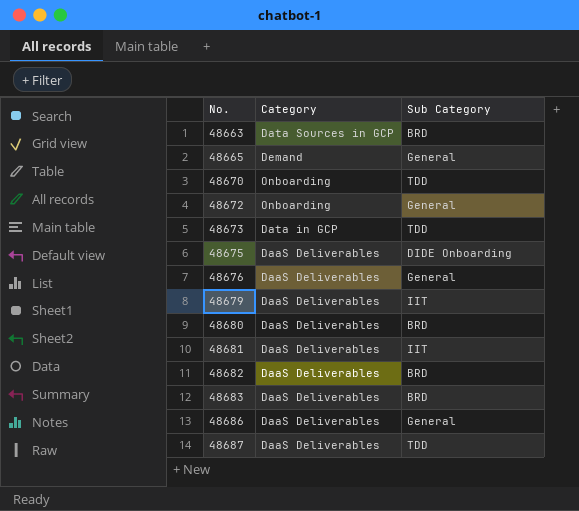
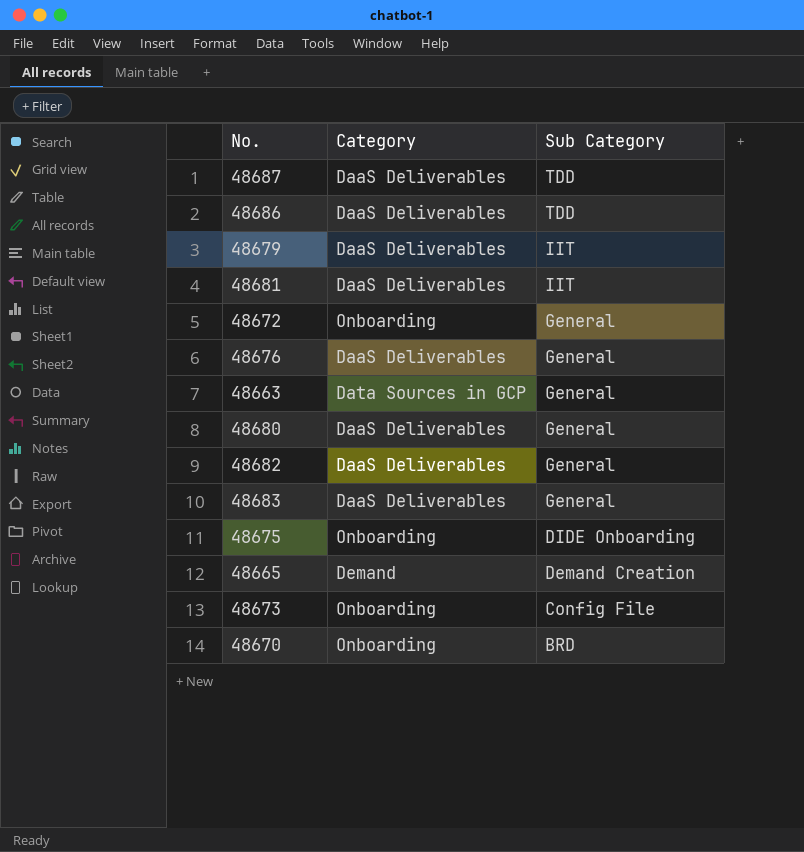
row order: No. ascending -> Sub Category descending
48686 | Sub Category: General -> TDD
48663 | Sub Category: BRD -> General
48680 | Sub Category: BRD -> General
48682 | Sub Category: BRD -> General
48683 | Sub Category: BRD -> General
48675 | Category: DaaS Deliverables -> Onboarding
48665 | Sub Category: General -> Demand Creation
48673 | Category: Data in GCP -> Onboarding
48673 | Sub Category: TDD -> Config File
48670 | Sub Category: TDD -> BRD

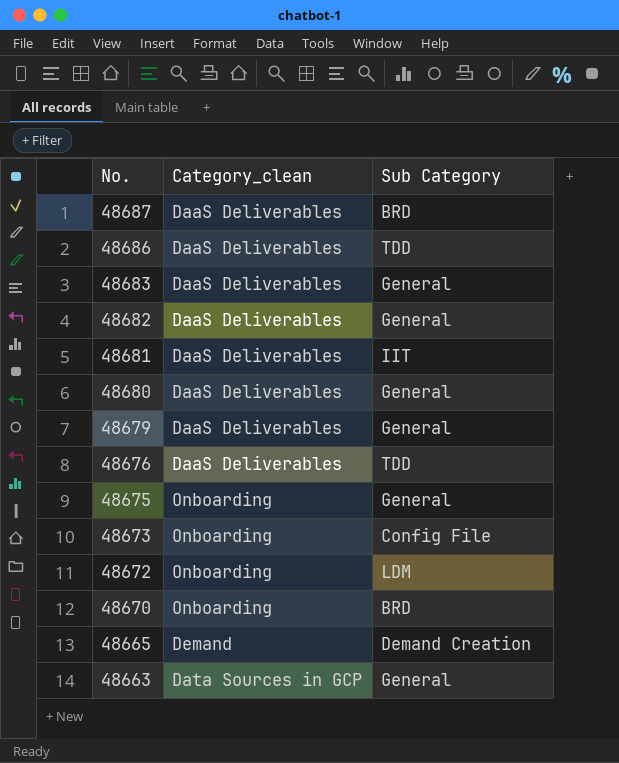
row order: Sub Category descending -> No. descending
column name: Category -> Category_clean
48687 | Sub Category: TDD -> BRD
48679 | Sub Category: IIT -> General
48676 | Sub Category: General -> TDD
48675 | Sub Category: DIDE Onboarding -> General
48672 | Sub Category: General -> LDM

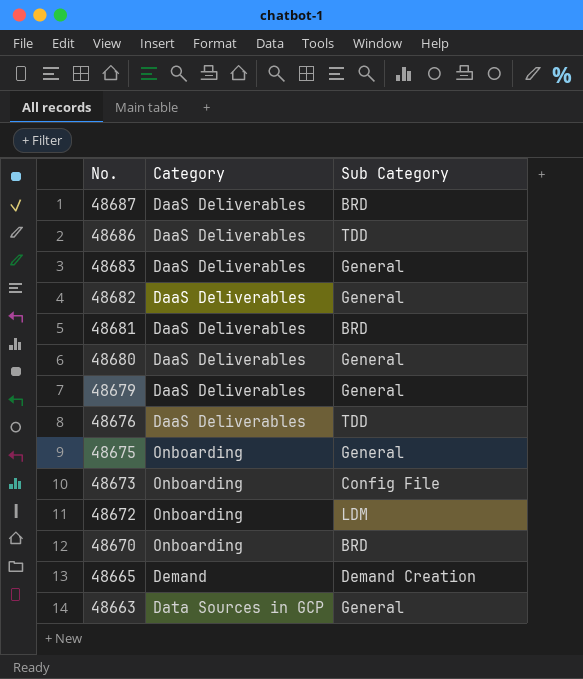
column name: Category_clean -> Category
48681 | Sub Category: IIT -> BRD

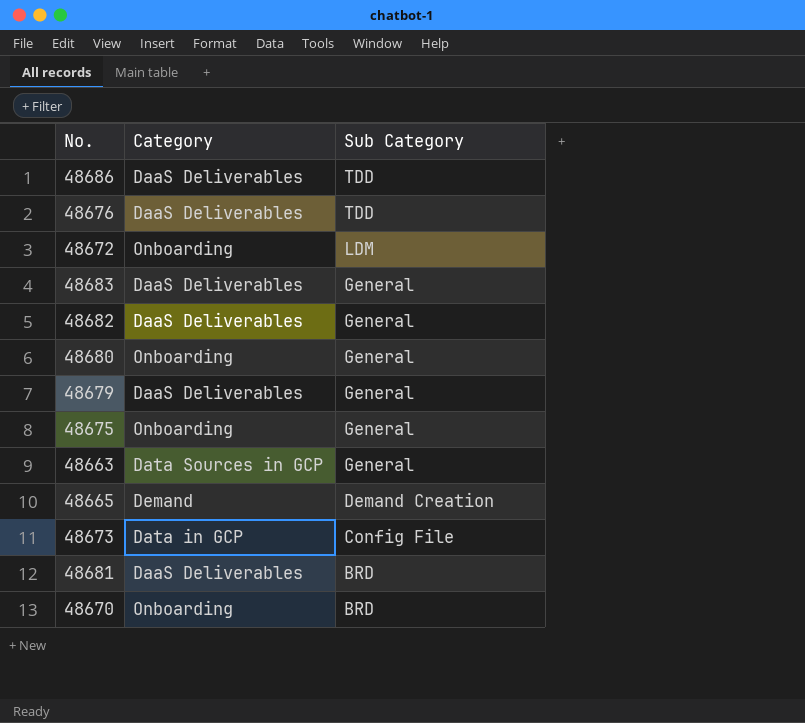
row order: No. descending -> Sub Category descending
row 48687: DaaS Deliverables | BRD -> none
48680 | Category: DaaS Deliverables -> Onboarding
48673 | Category: Onboarding -> Data in GCP

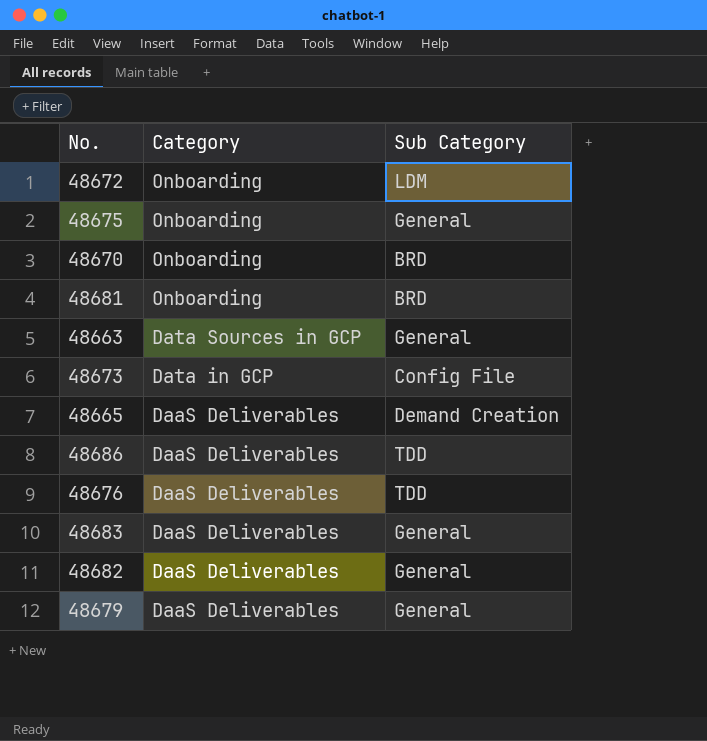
row order: Sub Category descending -> Category descending
row 48680: Onboarding | General -> none
48681 | Category: DaaS Deliverables -> Onboarding
48665 | Category: Demand -> DaaS Deliverables

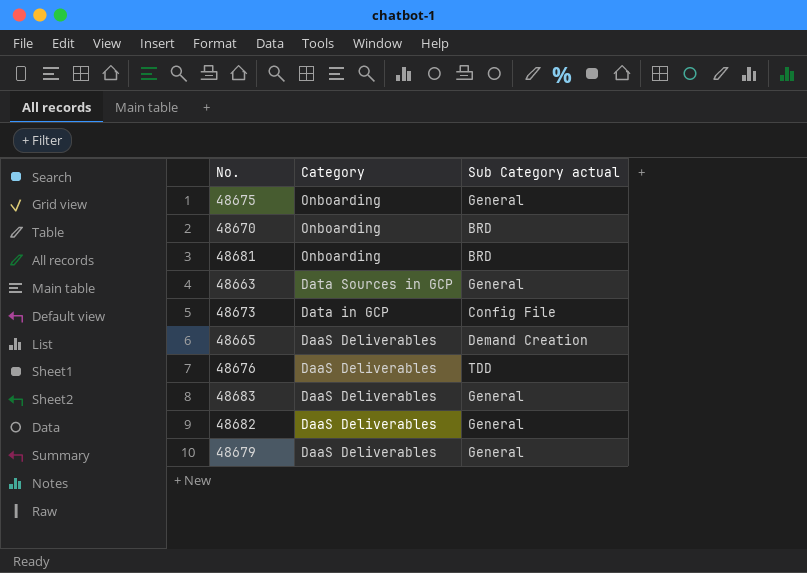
column name: Sub Category -> Sub Category actual
row 48672: Onboarding | LDM -> none
row 48686: DaaS Deliverables | TDD -> none

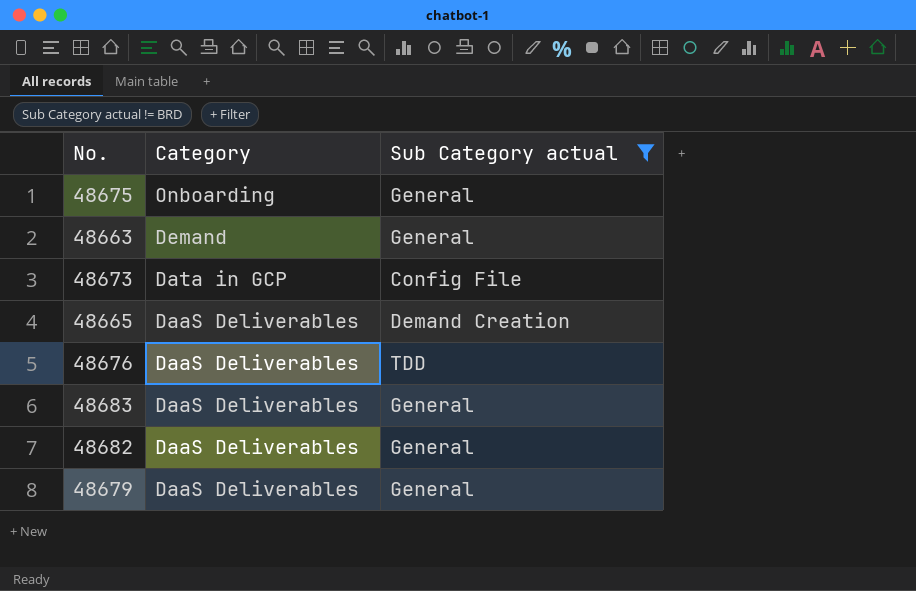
filter: none -> Sub Category actual != BRD
48663 | Category: Data Sources in GCP -> Demand

